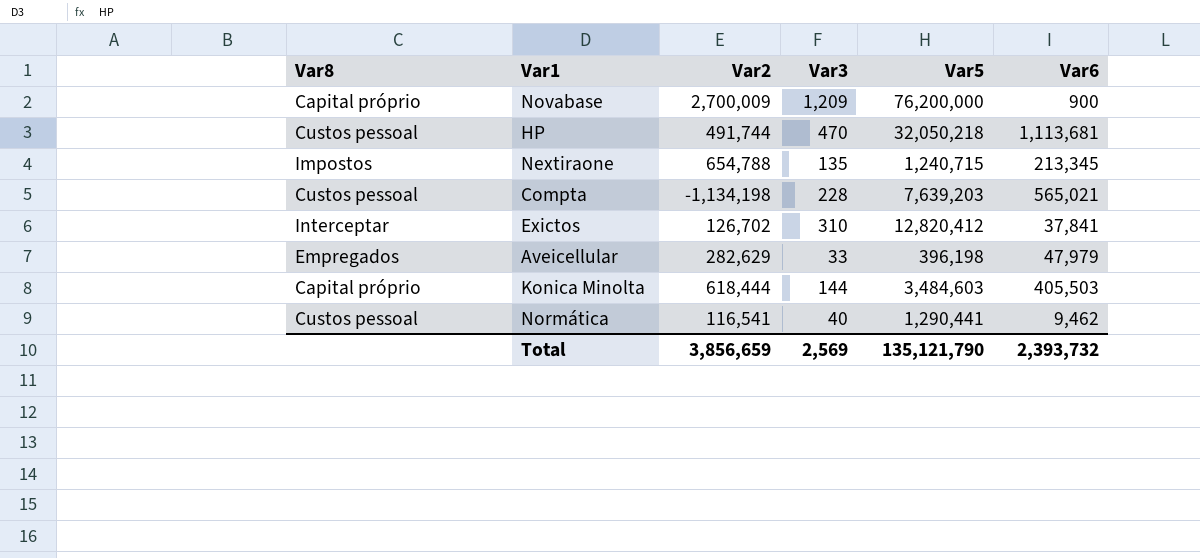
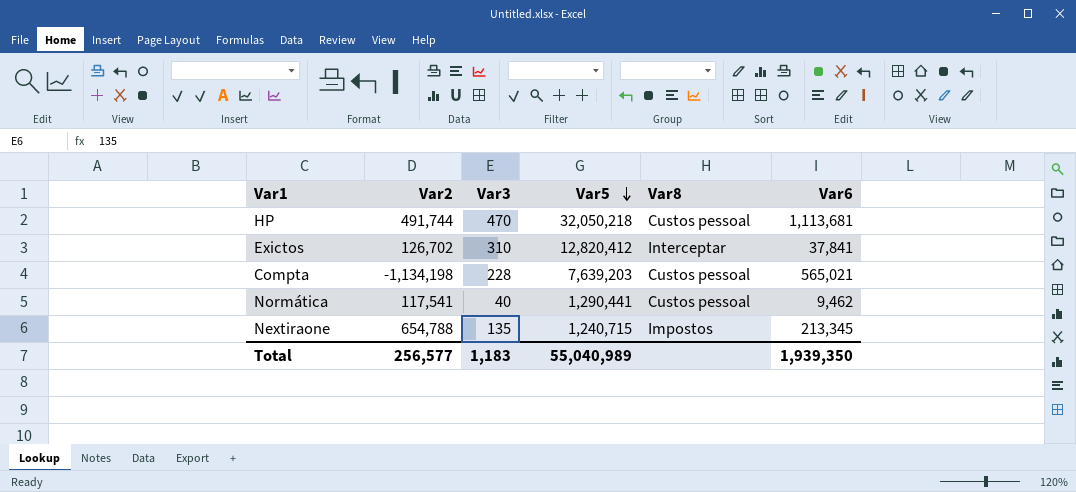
row order: none -> Var5 descending
column Var8 | position: 1 -> 5
row Novabase: Capital próprio | 2,700,009 | 1,209 | 76,200,000 | 900 -> none
row Aveicellular: Empregados | 282,629 | 33 | 396,198 | 47,979 -> none
row Konica Minolta: Capital próprio | 618,444 | 144 | 3,484,603 | 405,503 -> none
Normática | Var2: 116,541 -> 117,541
Total | Var2: 3,856,659 -> 256,577
Total | Var3: 2,569 -> 1,183
Total | Var5: 135,121,790 -> 55,040,989
Total | Var6: 2,393,732 -> 1,939,350

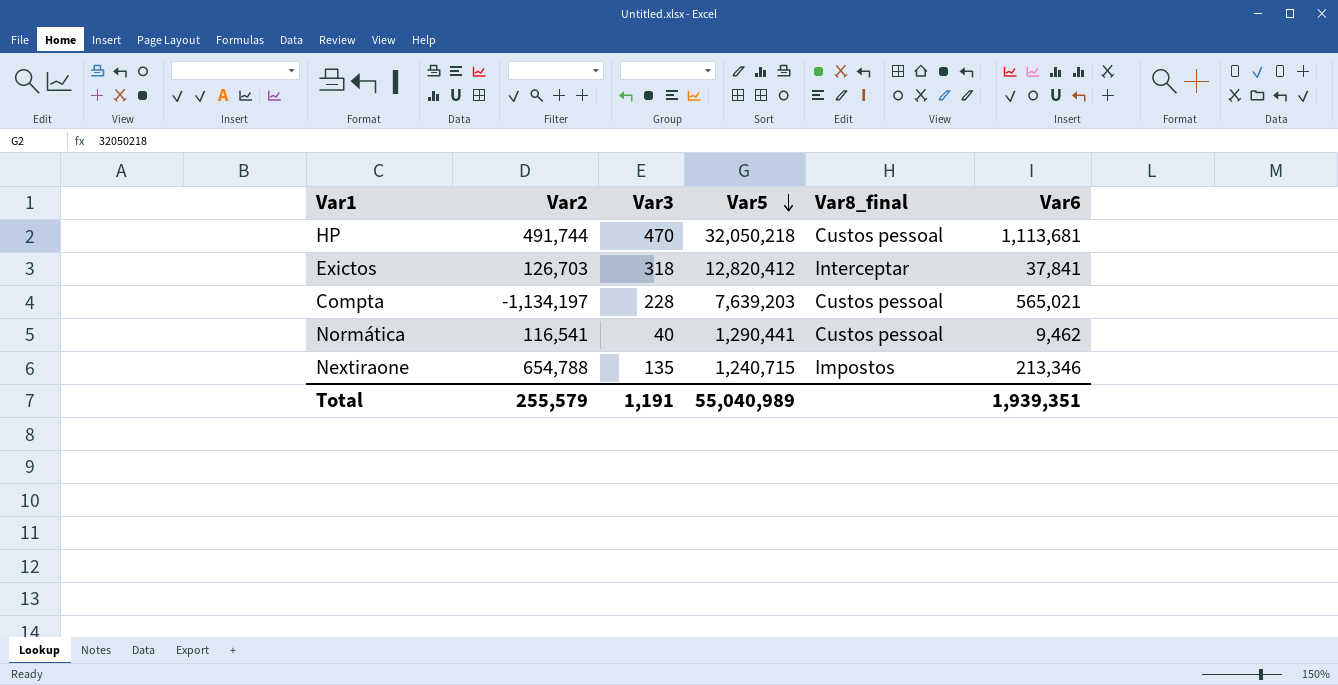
column name: Var8 -> Var8_final
Exictos | Var2: 126,702 -> 126,703
Exictos | Var3: 310 -> 318
Compta | Var2: -1,134,198 -> -1,134,197
Normática | Var2: 117,541 -> 116,541
Nextiraone | Var6: 213,345 -> 213,346
Total | Var2: 256,577 -> 255,579
Total | Var3: 1,183 -> 1,191
Total | Var6: 1,939,350 -> 1,939,351

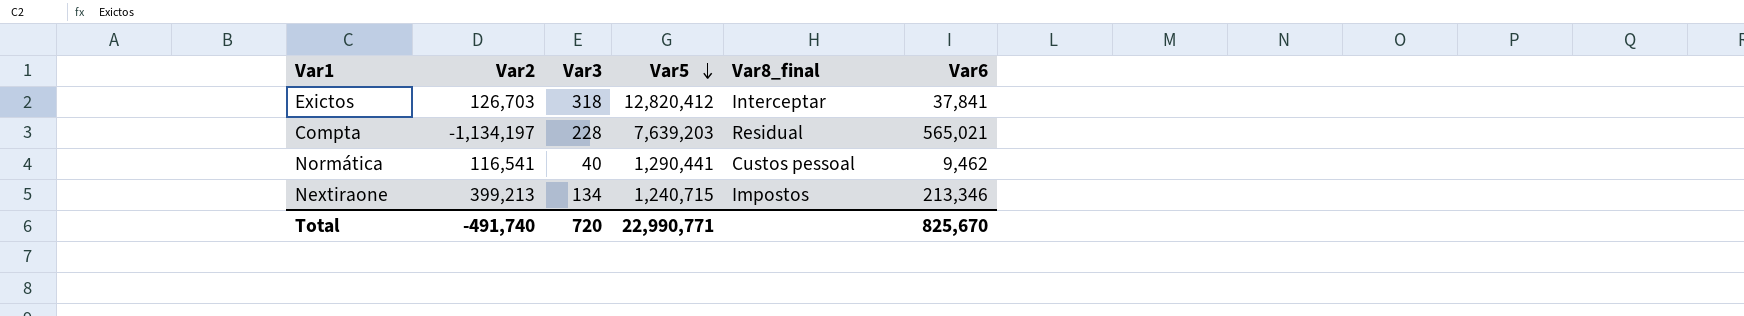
row HP: 491,744 | 470 | 32,050,218 | Custos pessoal | 1,113,681 -> none
Compta | Var8_final: Custos pessoal -> Residual
Nextiraone | Var2: 654,788 -> 399,213
Nextiraone | Var3: 135 -> 134
Total | Var2: 255,579 -> -491,740
Total | Var3: 1,191 -> 720
Total | Var5: 55,040,989 -> 22,990,771
Total | Var6: 1,939,351 -> 825,670

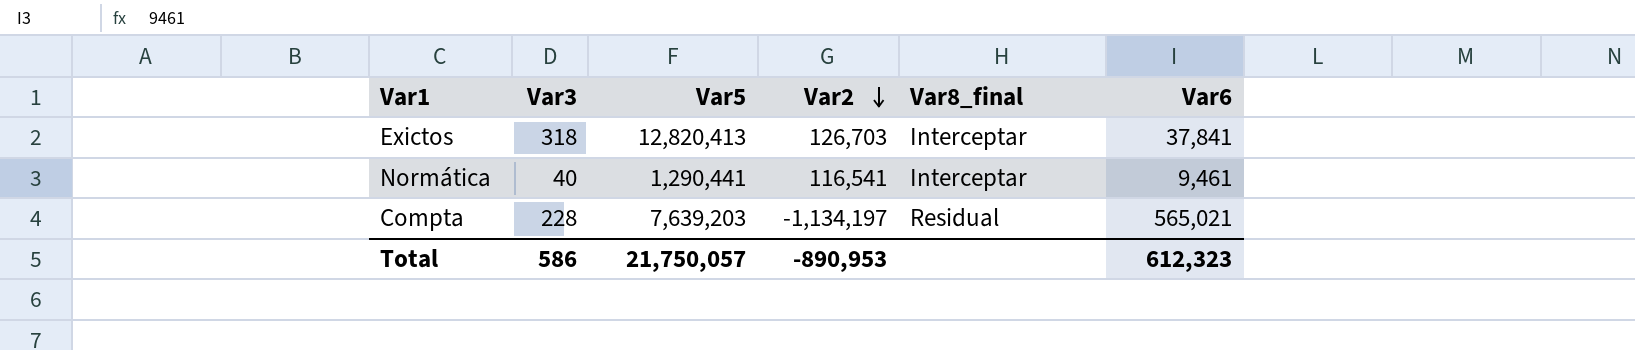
row order: Var5 descending -> Var2 descending
column Var2 | position: 2 -> 4
row Nextiraone: 399,213 | 134 | 1,240,715 | Impostos | 213,346 -> none
Exictos | Var5: 12,820,412 -> 12,820,413
Normática | Var8_final: Custos pessoal -> Interceptar
Normática | Var6: 9,462 -> 9,461
Total | Var3: 720 -> 586
Total | Var5: 22,990,771 -> 21,750,057
Total | Var2: -491,740 -> -890,953
Total | Var6: 825,670 -> 612,323

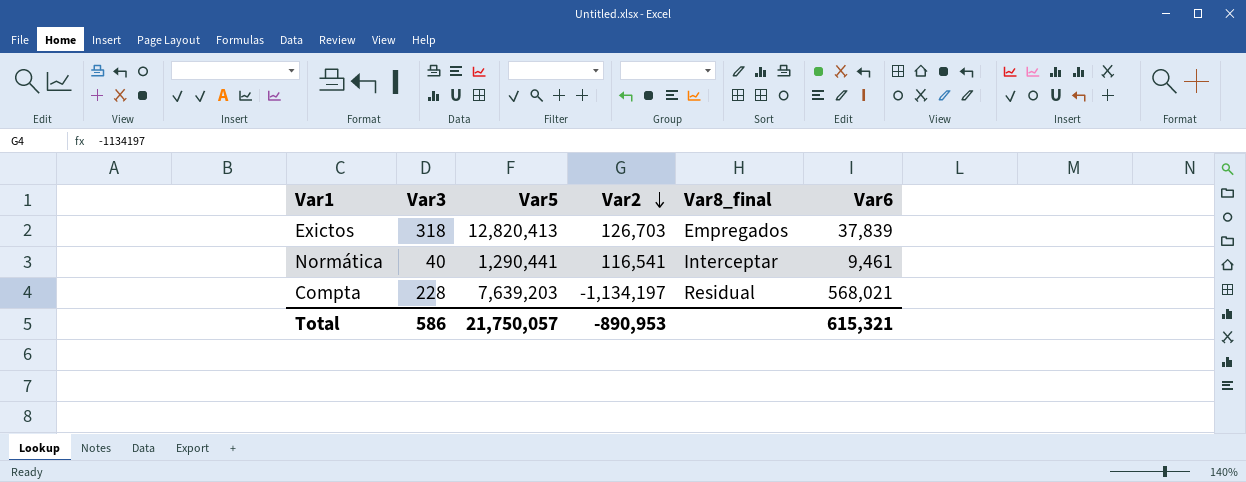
Exictos | Var8_final: Interceptar -> Empregados
Exictos | Var6: 37,841 -> 37,839
Compta | Var6: 565,021 -> 568,021
Total | Var6: 612,323 -> 615,321

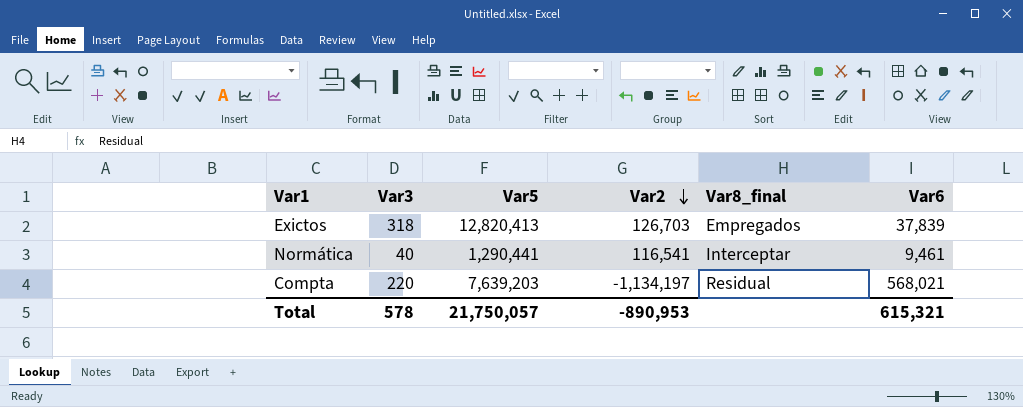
Compta | Var3: 228 -> 220
Total | Var3: 586 -> 578

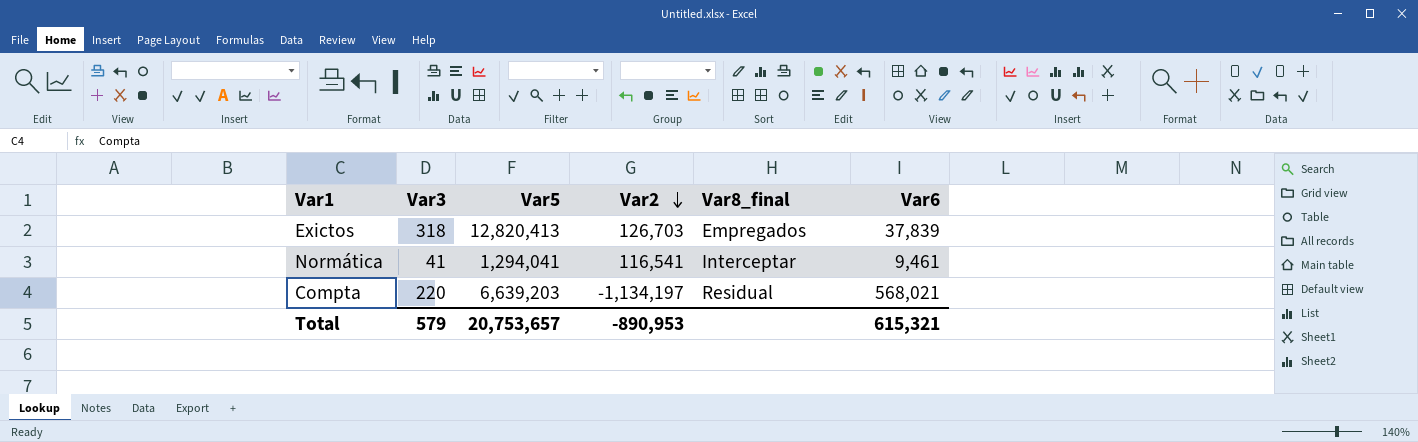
Normática | Var3: 40 -> 41
Normática | Var5: 1,290,441 -> 1,294,041
Compta | Var5: 7,639,203 -> 6,639,203
Total | Var3: 578 -> 579
Total | Var5: 21,750,057 -> 20,753,657

